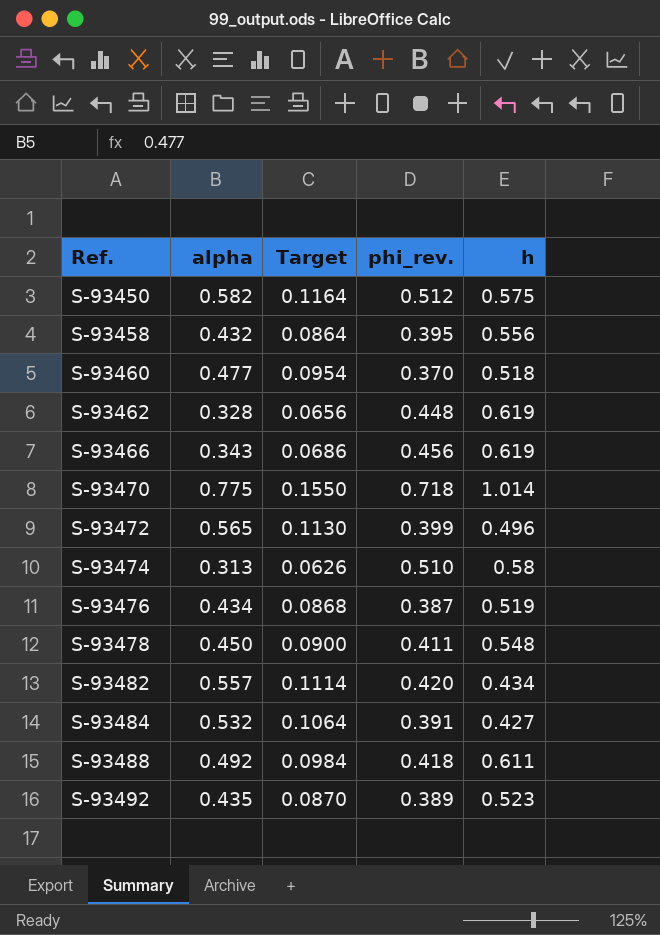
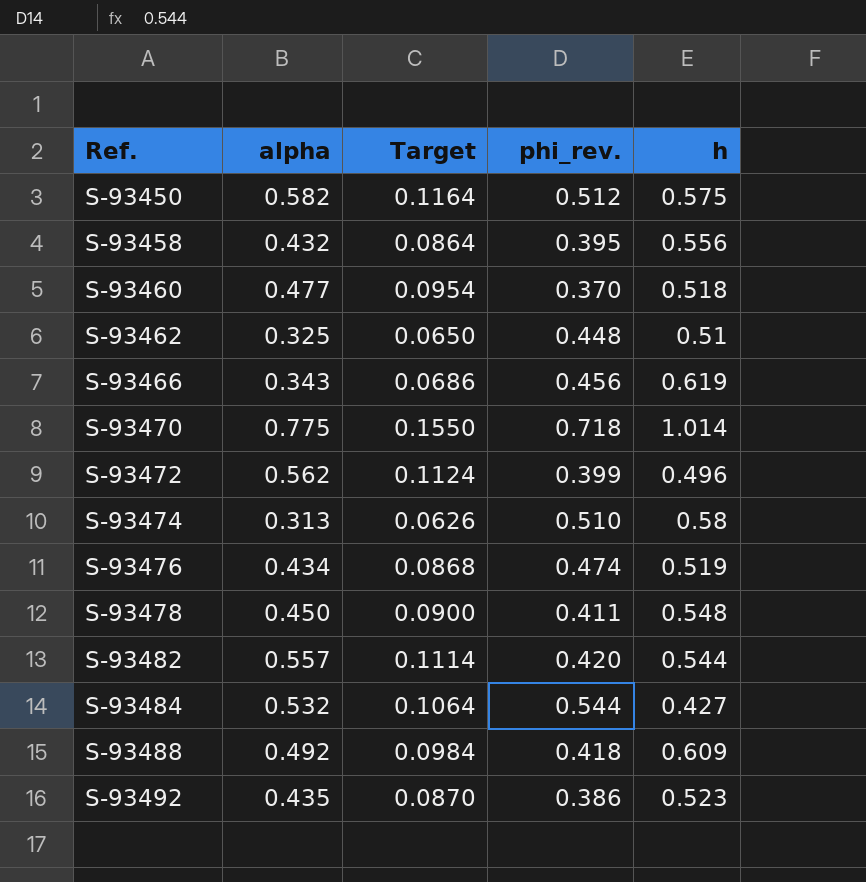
S-93462 | alpha: 0.328 -> 0.325
S-93462 | Target: 0.0656 -> 0.0650
S-93462 | h: 0.619 -> 0.51
S-93472 | alpha: 0.565 -> 0.562
S-93472 | Target: 0.1130 -> 0.1124
S-93476 | phi_rev.: 0.387 -> 0.474
S-93482 | h: 0.434 -> 0.544
S-93484 | phi_rev.: 0.391 -> 0.544
S-93488 | h: 0.611 -> 0.609
S-93492 | phi_rev.: 0.389 -> 0.386

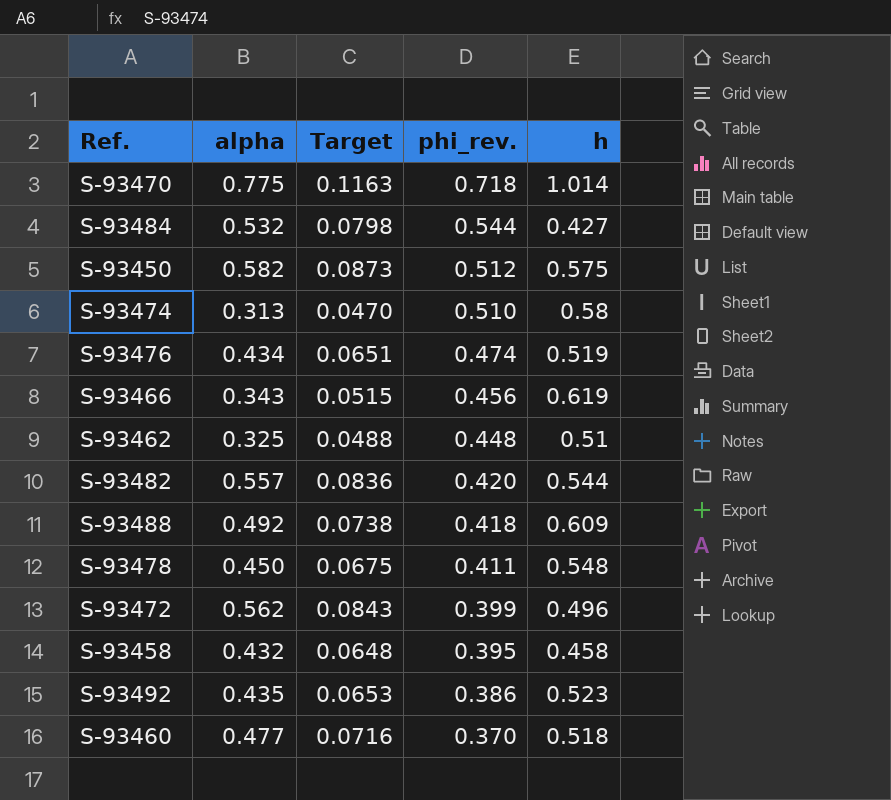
row order: Ref. ascending -> phi_rev. descending
column Target | formula: [alpha] * 0.2 -> [alpha] * 0.15
S-93458 | h: 0.556 -> 0.458

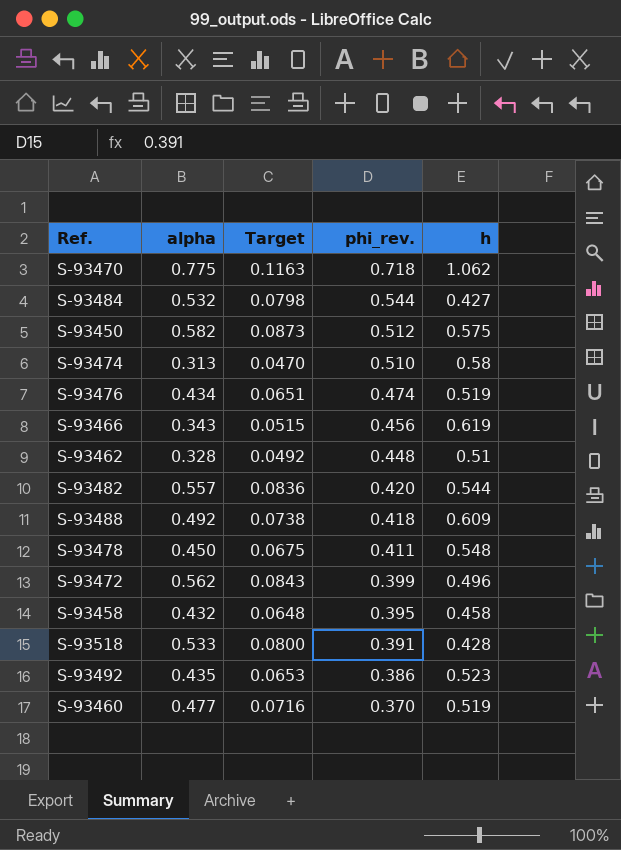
S-93470 | h: 1.014 -> 1.062
S-93462 | alpha: 0.325 -> 0.328
S-93462 | Target: 0.0488 -> 0.0492
row S-93518: none -> 0.533 | 0.0800 | 0.391 | 0.428
S-93460 | h: 0.518 -> 0.519

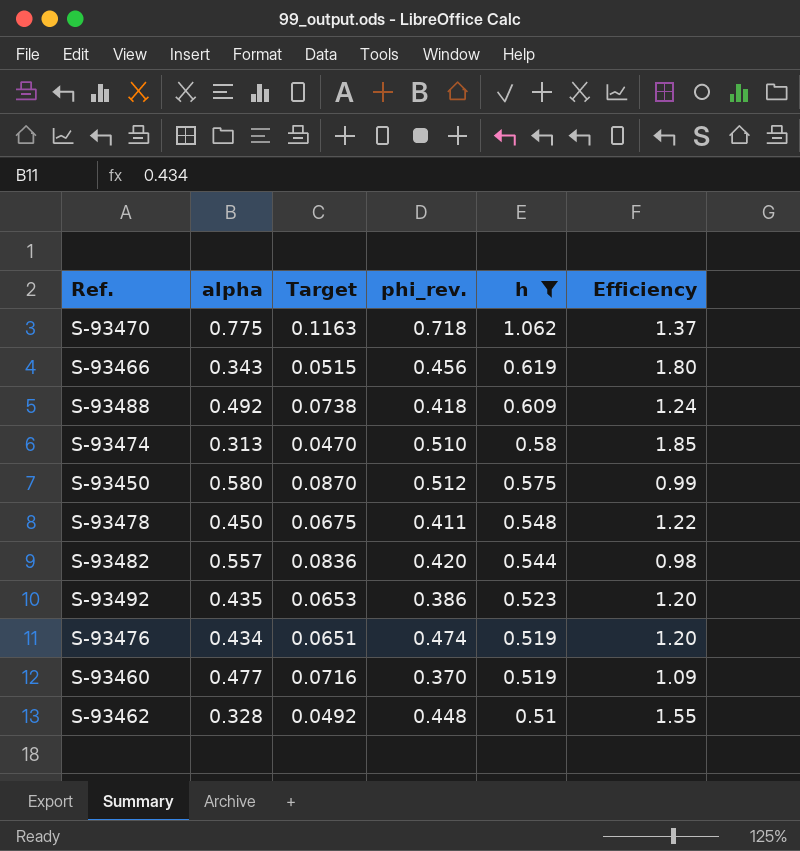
filter: none -> h >= 0.51
row order: phi_rev. descending -> h descending
column Efficiency | formula: none -> [h] / [alpha]
S-93450 | alpha: 0.582 -> 0.580
S-93450 | Target: 0.0873 -> 0.0870

